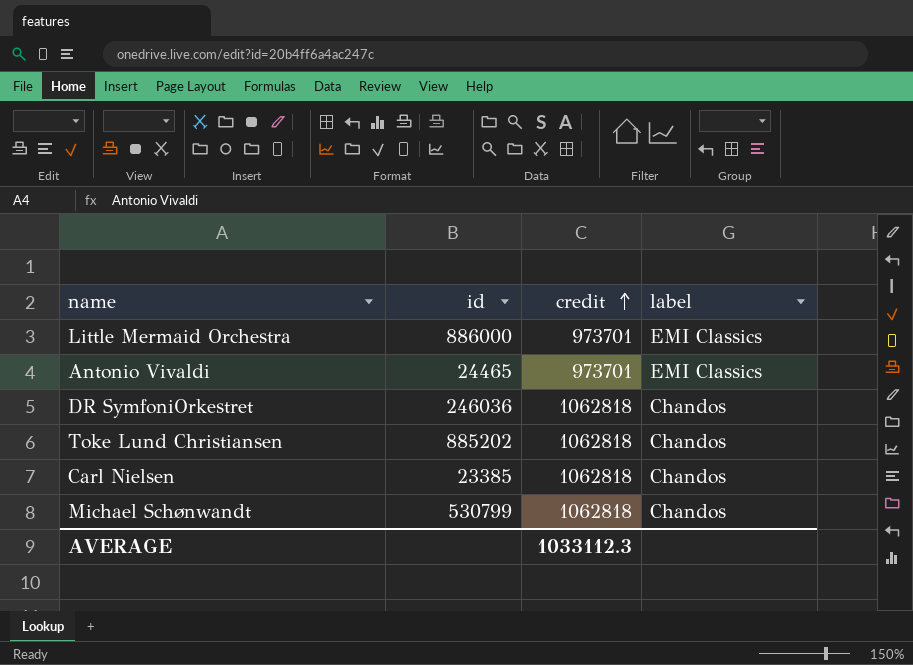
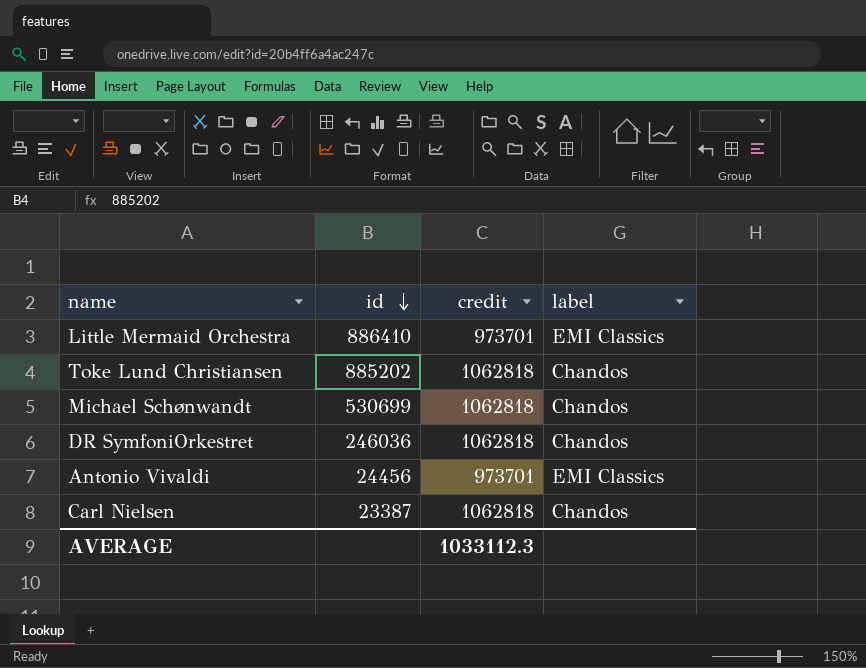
row order: credit ascending -> id descending
Little Mermaid Orchestra | id: 886000 -> 886410
Michael Schønwandt | id: 530799 -> 530699
Antonio Vivaldi | id: 24465 -> 24456
Carl Nielsen | id: 23385 -> 23387

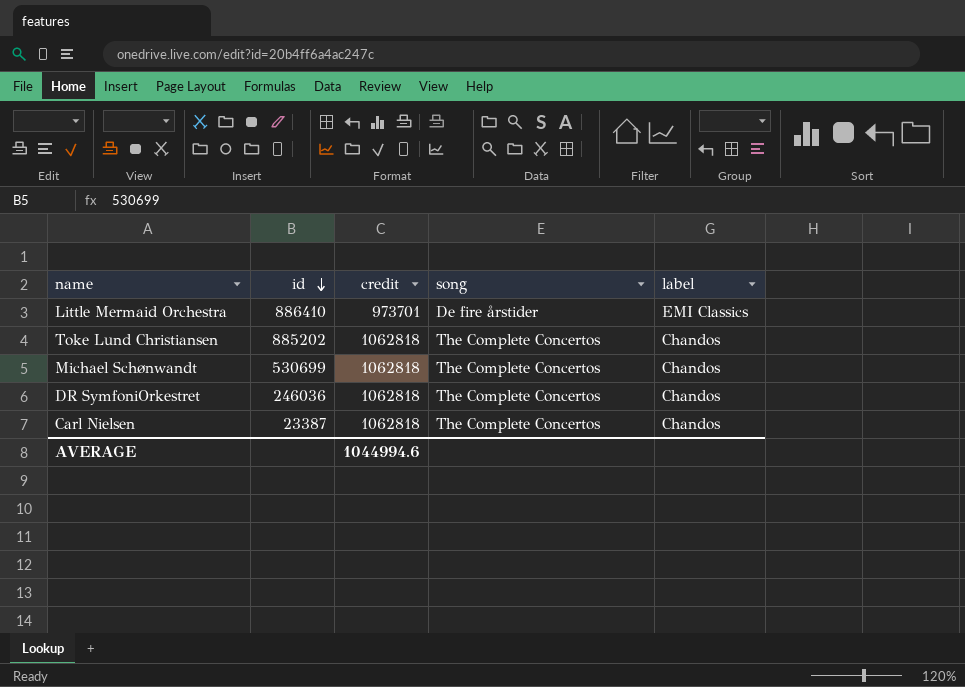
column song | position: none -> 4
row Antonio Vivaldi: 24456 | 973701 | EMI Classics -> none
AVERAGE | credit: 1033112.3 -> 1044994.6

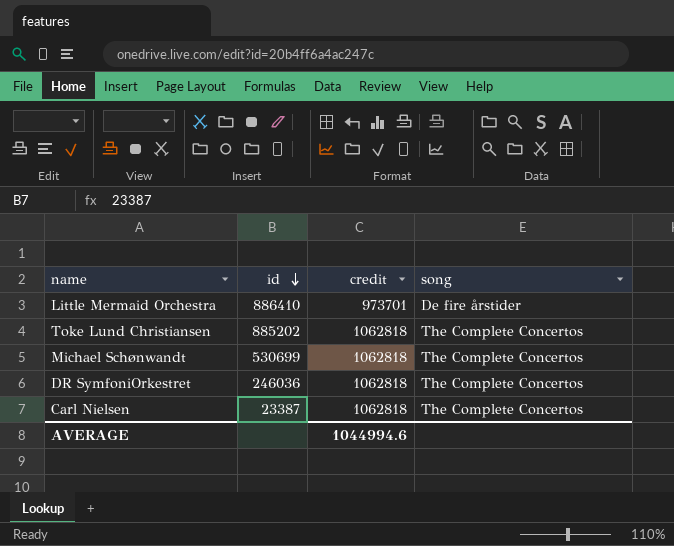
column label | position: 5 -> none

